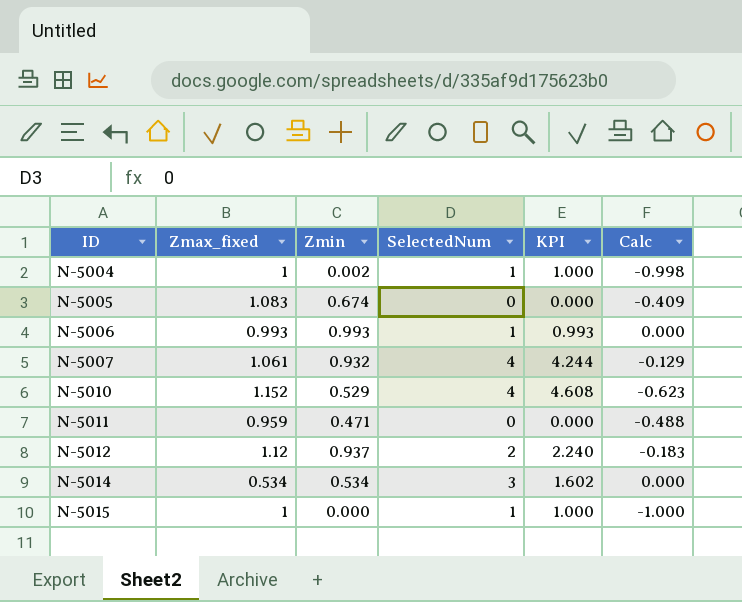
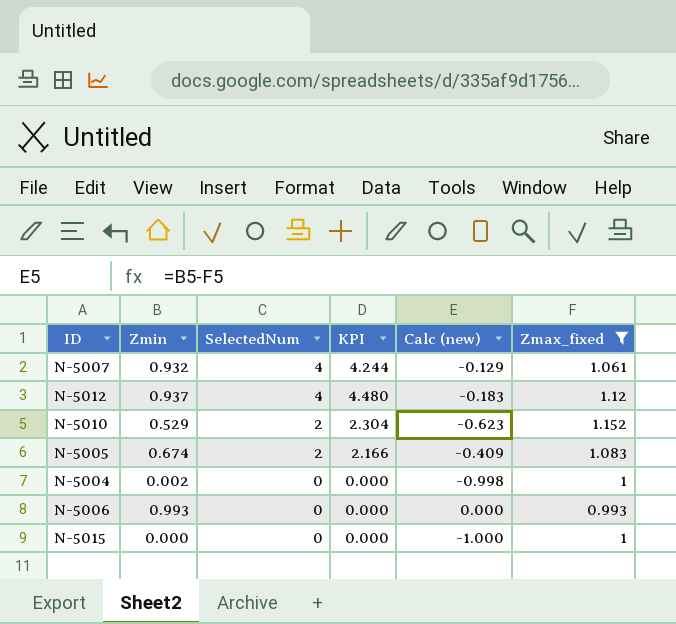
filter: none -> Zmax_fixed >= 0.993
row order: ID ascending -> SelectedNum descending
column name: Calc -> Calc (new)
column Zmax_fixed | position: 2 -> 6
N-5012 | SelectedNum: 2 -> 4
N-5012 | KPI: 2.240 -> 4.480
N-5010 | SelectedNum: 4 -> 2
N-5010 | KPI: 4.608 -> 2.304
N-5005 | SelectedNum: 0 -> 2
N-5005 | KPI: 0.000 -> 2.166
N-5004 | SelectedNum: 1 -> 0
N-5004 | KPI: 1.000 -> 0.000
N-5006 | SelectedNum: 1 -> 0
N-5006 | KPI: 0.993 -> 0.000
N-5015 | SelectedNum: 1 -> 0
N-5015 | KPI: 1.000 -> 0.000

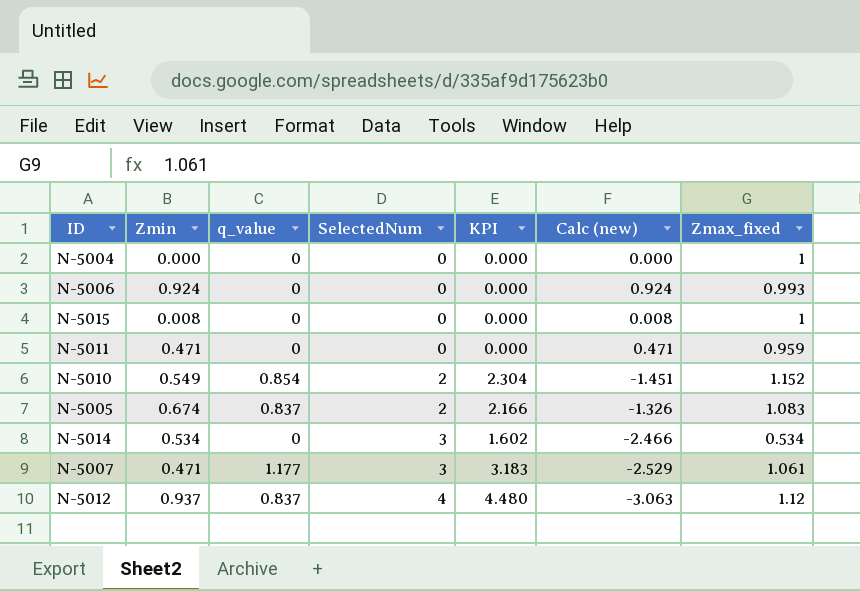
filter: Zmax_fixed >= 0.993 -> none
row order: SelectedNum descending -> SelectedNum ascending
column q_value | position: none -> 3
column Calc (new) | formula: [Zmin] - [Zmax_fixed] -> [Zmin] - [SelectedNum]
N-5004 | Zmin: 0.002 -> 0.000
N-5006 | Zmin: 0.993 -> 0.924
N-5015 | Zmin: 0.000 -> 0.008
N-5010 | Zmin: 0.529 -> 0.549
N-5007 | Zmin: 0.932 -> 0.471
N-5007 | SelectedNum: 4 -> 3
N-5007 | KPI: 4.244 -> 3.183

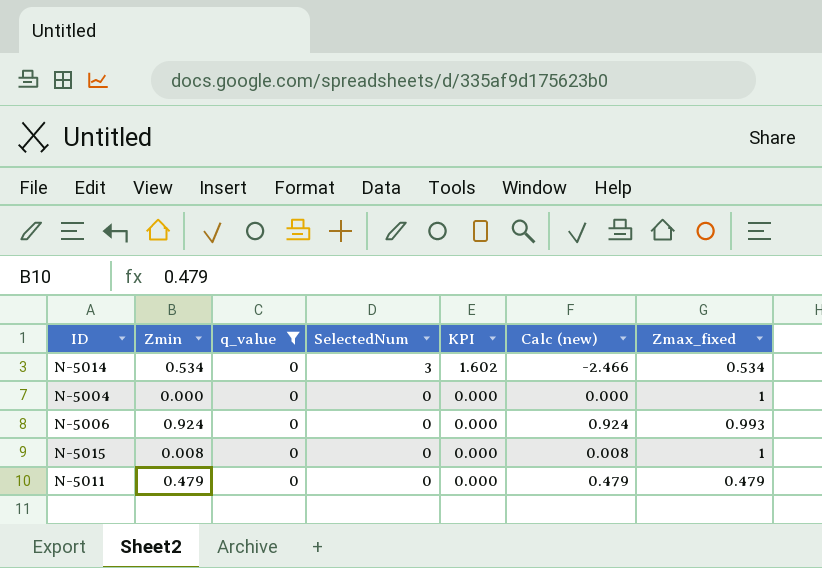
filter: none -> q_value = 0
row order: SelectedNum ascending -> SelectedNum descending
N-5011 | Zmin: 0.471 -> 0.479
N-5011 | Calc (new): 0.471 -> 0.479
N-5011 | Zmax_fixed: 0.959 -> 0.479

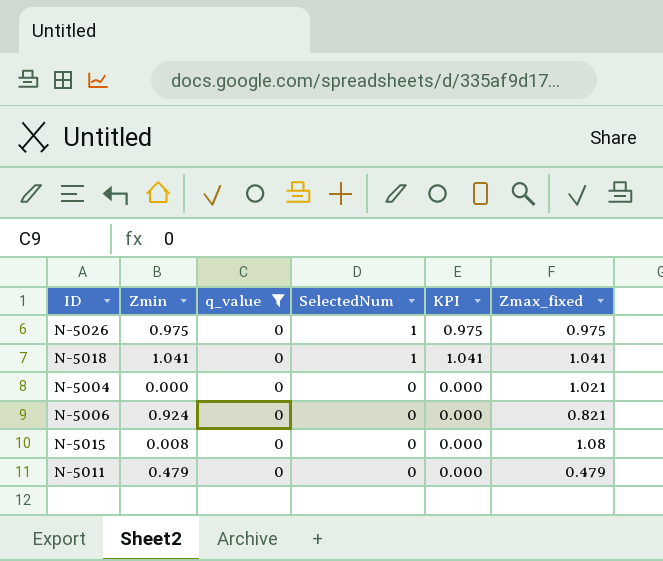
column Calc (new) | formula: [Zmin] - [SelectedNum] -> none
row N-5014: 0.534 | 0 | 3 | 1.602 | -2.466 | 0.534 -> none
row N-5026: none -> 0.975 | 0 | 1 | 0.975 | 0.975
row N-5018: none -> 1.041 | 0 | 1 | 1.041 | 1.041
N-5004 | Zmax_fixed: 1 -> 1.021
N-5006 | Zmax_fixed: 0.993 -> 0.821
N-5015 | Zmax_fixed: 1 -> 1.08

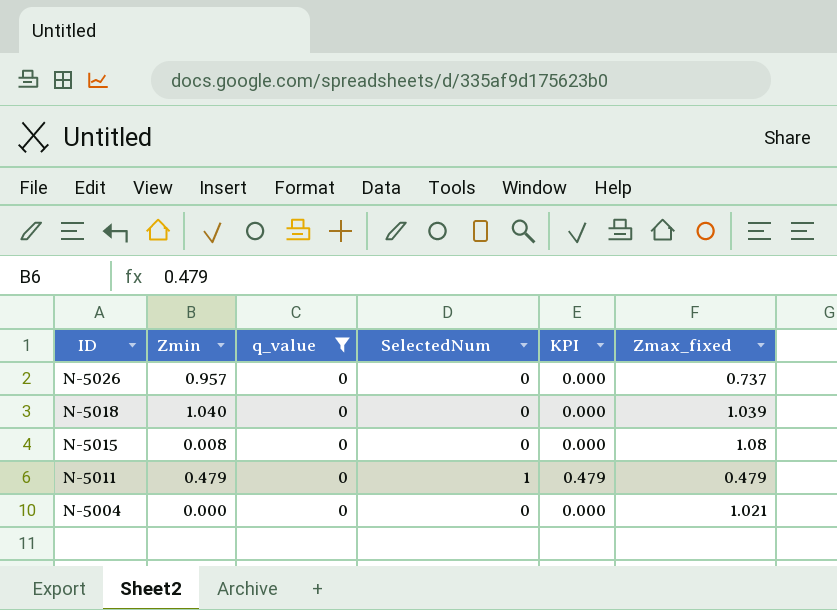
row order: SelectedNum descending -> ID descending
row N-5006: 0.924 | 0 | 0 | 0.000 | 0.821 -> none
N-5026 | Zmin: 0.975 -> 0.957
N-5026 | SelectedNum: 1 -> 0
N-5026 | KPI: 0.975 -> 0.000
N-5026 | Zmax_fixed: 0.975 -> 0.737
N-5018 | Zmin: 1.041 -> 1.040
N-5018 | SelectedNum: 1 -> 0
N-5018 | KPI: 1.041 -> 0.000
N-5018 | Zmax_fixed: 1.041 -> 1.039
N-5011 | SelectedNum: 0 -> 1
N-5011 | KPI: 0.000 -> 0.479

